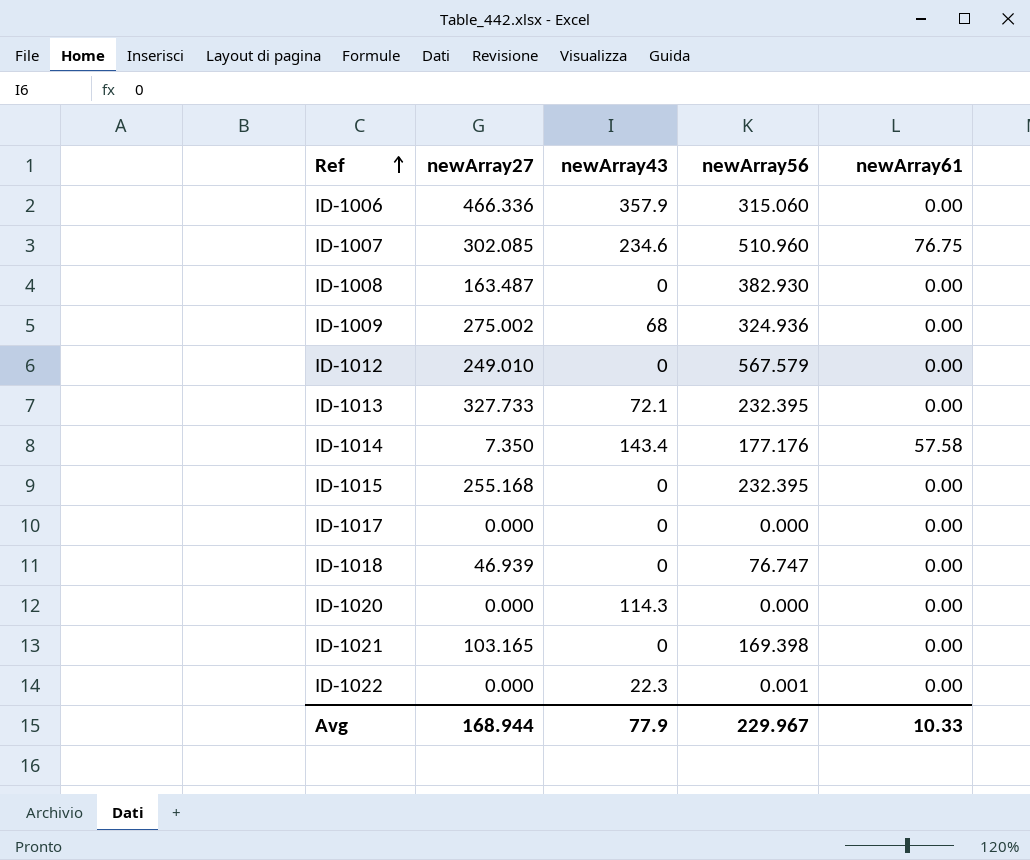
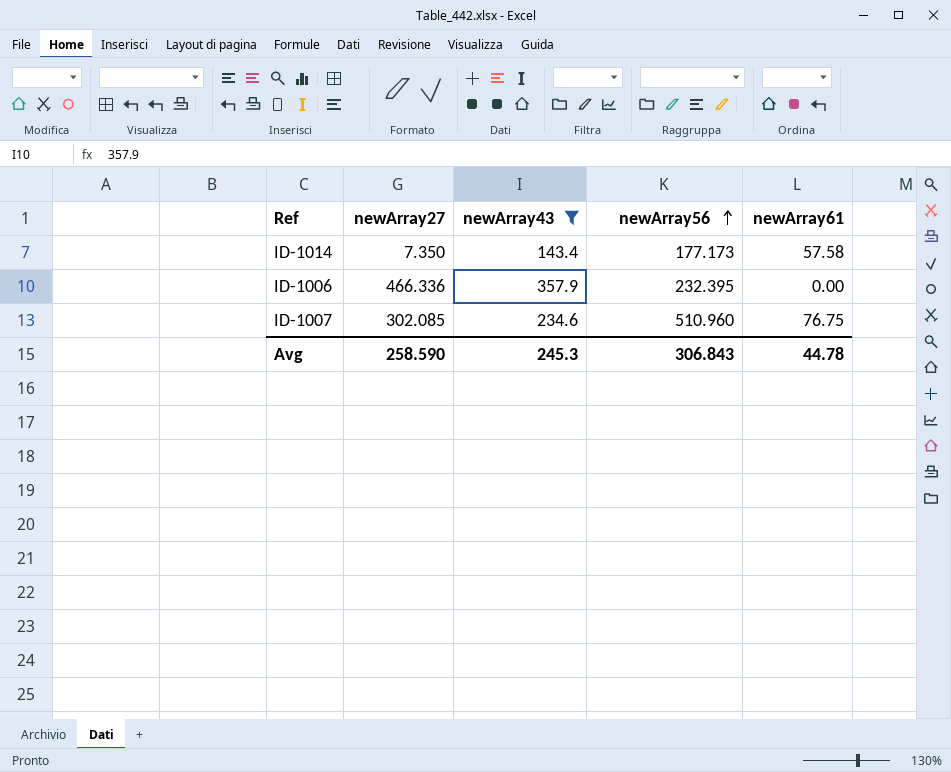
filter: none -> newArray43 >= 143.4
row order: Ref ascending -> newArray56 ascending
ID-1014 | newArray56: 177.176 -> 177.173
ID-1006 | newArray56: 315.060 -> 232.395
Avg | newArray27: 168.944 -> 258.590
Avg | newArray43: 77.9 -> 245.3
Avg | newArray56: 229.967 -> 306.843
Avg | newArray61: 10.33 -> 44.78

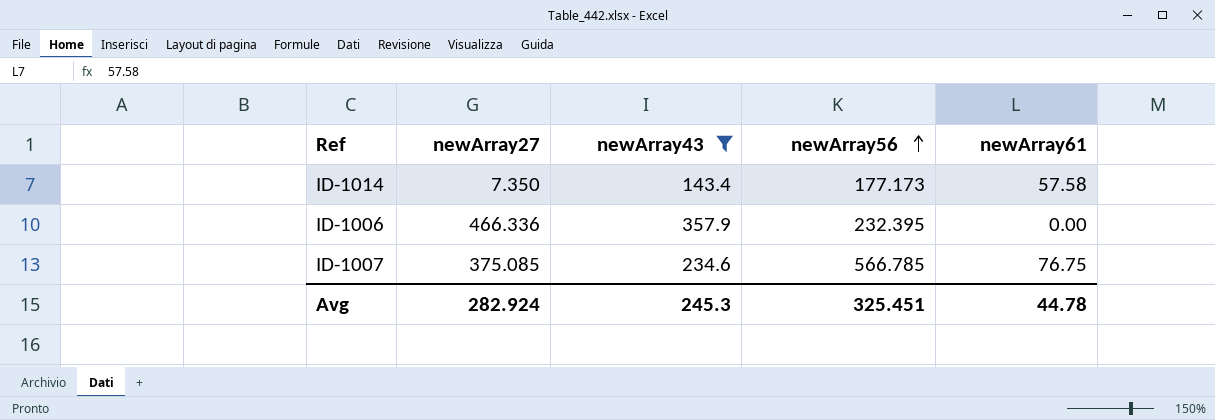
ID-1007 | newArray27: 302.085 -> 375.085
ID-1007 | newArray56: 510.960 -> 566.785
Avg | newArray27: 258.590 -> 282.924
Avg | newArray56: 306.843 -> 325.451

